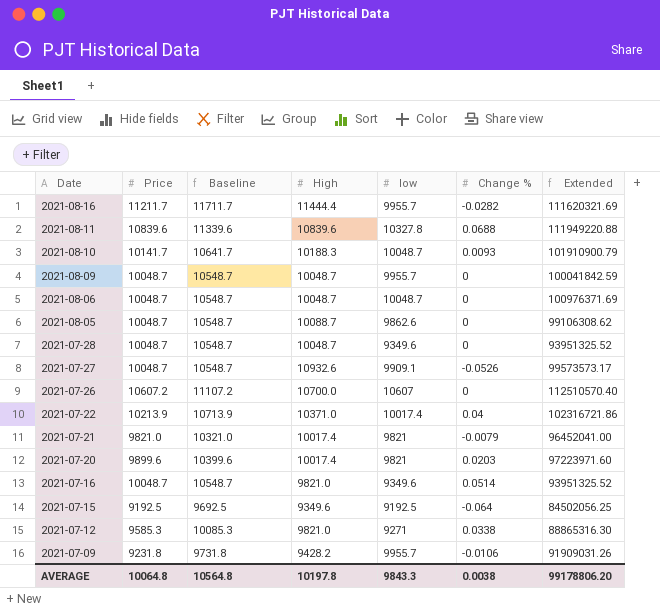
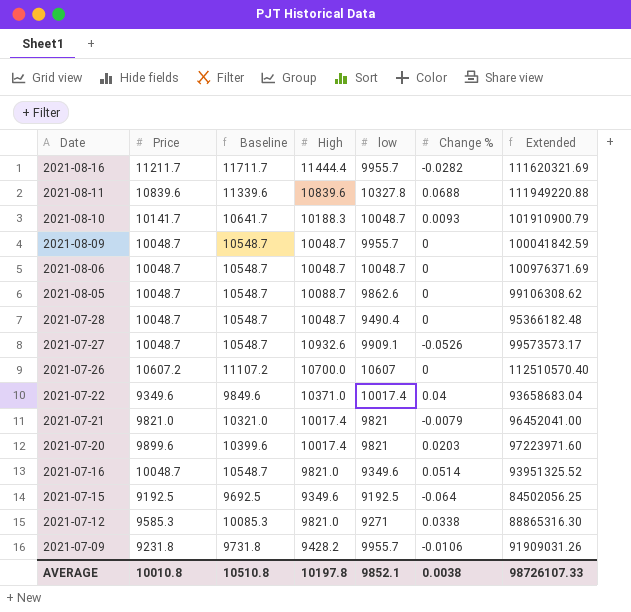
2021-07-28 | low: 9349.6 -> 9490.4
2021-07-28 | Extended: 93951325.52 -> 95366182.48
2021-07-22 | Price: 10213.9 -> 9349.6
2021-07-22 | Baseline: 10713.9 -> 9849.6
2021-07-22 | Extended: 102316721.86 -> 93658683.04
AVERAGE | Price: 10064.8 -> 10010.8
AVERAGE | Baseline: 10564.8 -> 10510.8
AVERAGE | low: 9843.3 -> 9852.1
AVERAGE | Extended: 99178806.20 -> 98726107.33

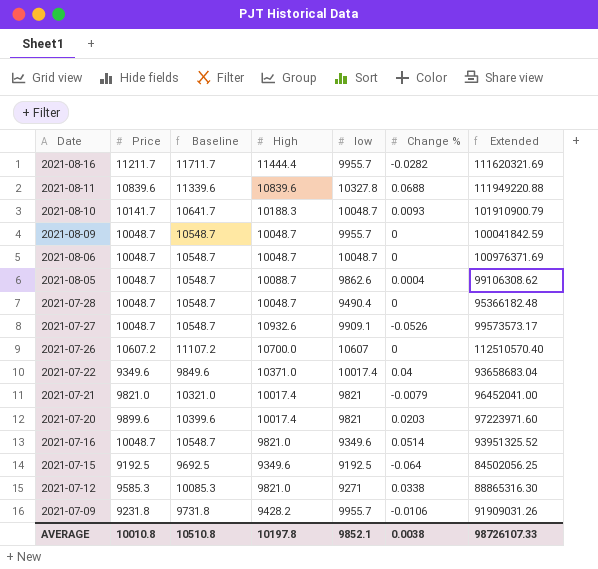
2021-08-05 | Change %: 0 -> 0.0004

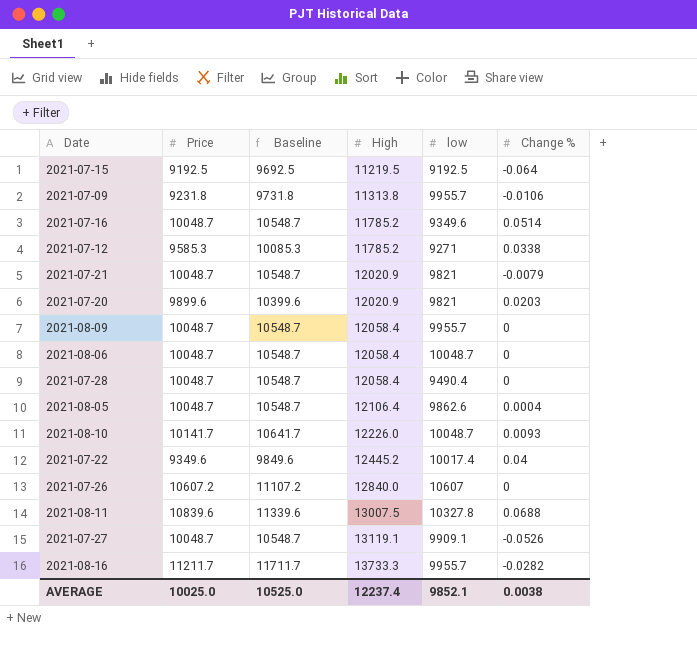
row order: Date descending -> High ascending
column Extended | formula: [Price] * [low] -> none
2021-07-15 | High: 9349.6 -> 11219.5
2021-07-09 | High: 9428.2 -> 11313.8
2021-07-16 | High: 9821.0 -> 11785.2
2021-07-12 | High: 9821.0 -> 11785.2
2021-07-21 | Price: 9821.0 -> 10048.7
2021-07-21 | Baseline: 10321.0 -> 10548.7
2021-07-21 | High: 10017.4 -> 12020.9
2021-07-20 | High: 10017.4 -> 12020.9
2021-08-09 | High: 10048.7 -> 12058.4
2021-08-06 | High: 10048.7 -> 12058.4
2021-07-28 | High: 10048.7 -> 12058.4
2021-08-05 | High: 10088.7 -> 12106.4
2021-08-10 | High: 10188.3 -> 12226.0
2021-07-22 | High: 10371.0 -> 12445.2
2021-07-26 | High: 10700.0 -> 12840.0
2021-08-11 | High: 10839.6 -> 13007.5
2021-07-27 | High: 10932.6 -> 13119.1
2021-08-16 | High: 11444.4 -> 13733.3
AVERAGE | Price: 10010.8 -> 10025.0
AVERAGE | Baseline: 10510.8 -> 10525.0
AVERAGE | High: 10197.8 -> 12237.4

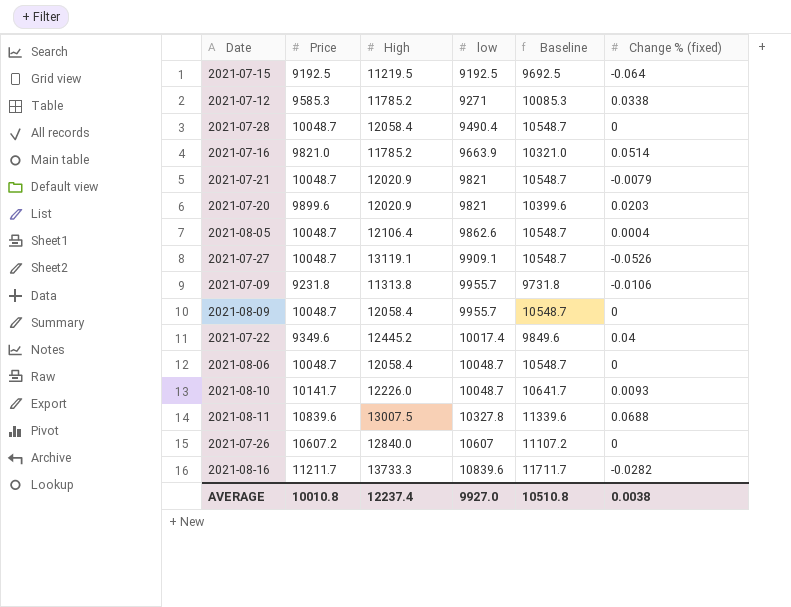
row order: High ascending -> low ascending
column Baseline | position: 3 -> 5
column name: Change % -> Change % (fixed)
2021-07-16 | Price: 10048.7 -> 9821.0
2021-07-16 | low: 9349.6 -> 9663.9
2021-07-16 | Baseline: 10548.7 -> 10321.0
2021-08-16 | low: 9955.7 -> 10839.6
AVERAGE | Price: 10025.0 -> 10010.8
AVERAGE | low: 9852.1 -> 9927.0
AVERAGE | Baseline: 10525.0 -> 10510.8

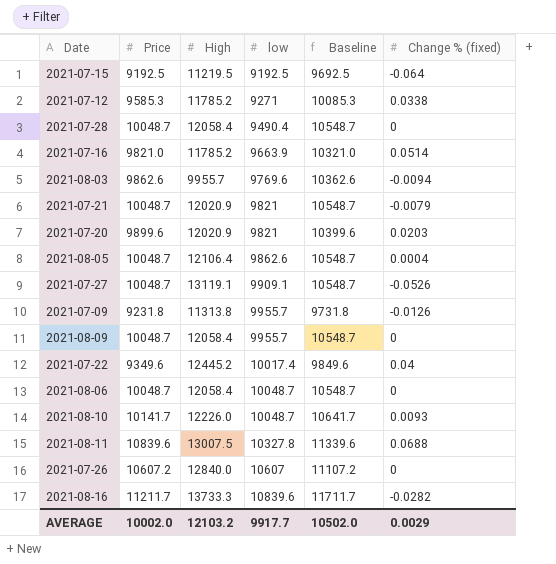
row 2021-08-03: none -> 9862.6 | 9955.7 | 9769.6 | 10362.6 | -0.0094
2021-07-09 | Change % (fixed): -0.0106 -> -0.0126
AVERAGE | Price: 10010.8 -> 10002.0
AVERAGE | High: 12237.4 -> 12103.2
AVERAGE | low: 9927.0 -> 9917.7
AVERAGE | Baseline: 10510.8 -> 10502.0
AVERAGE | Change % (fixed): 0.0038 -> 0.0029

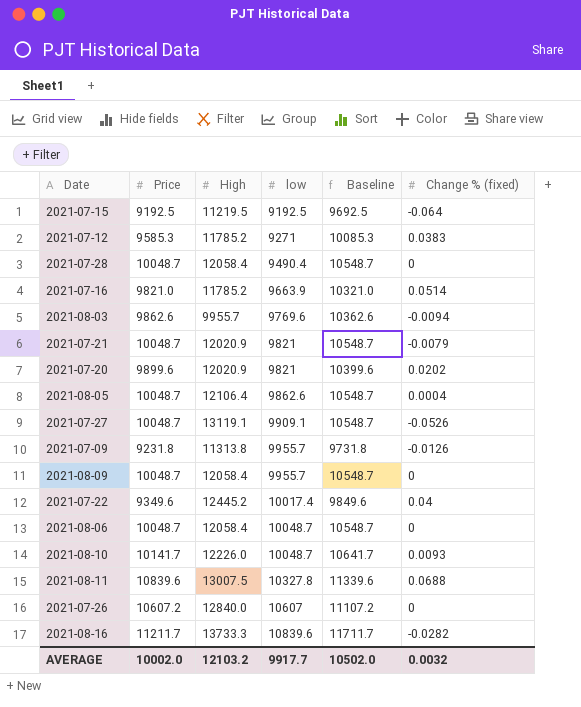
2021-07-12 | Change % (fixed): 0.0338 -> 0.0383
2021-07-20 | Change % (fixed): 0.0203 -> 0.0202
AVERAGE | Change % (fixed): 0.0029 -> 0.0032

